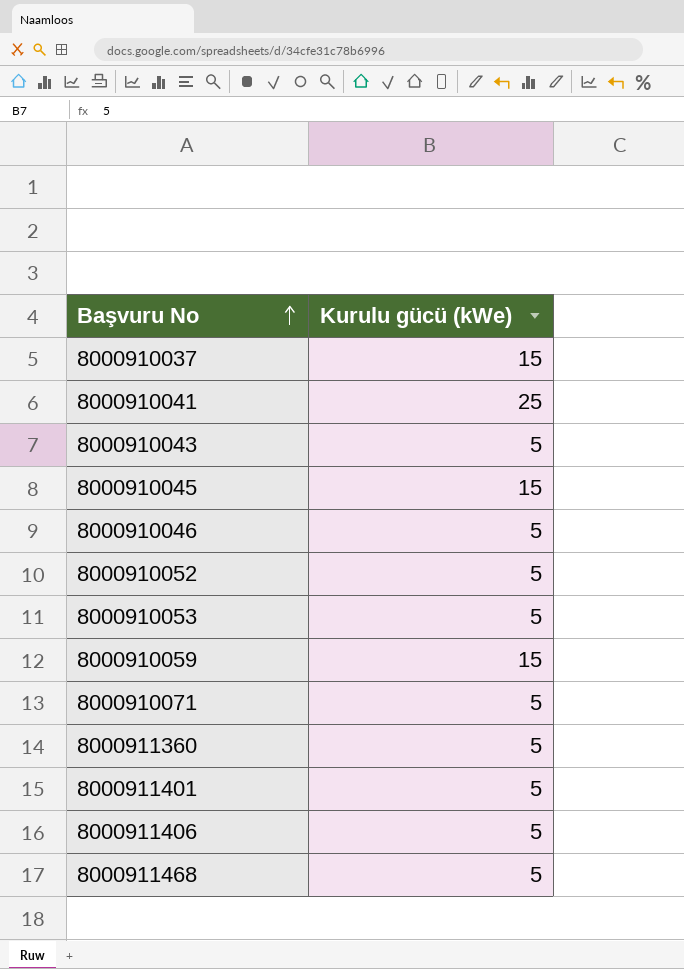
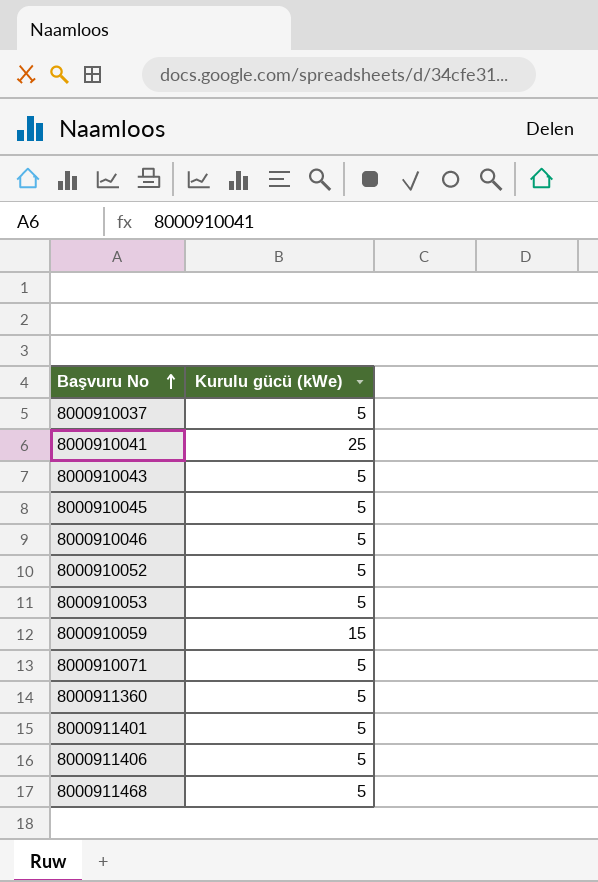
8000910037 | Kurulu gücü (kWe): 15 -> 5
8000910045 | Kurulu gücü (kWe): 15 -> 5

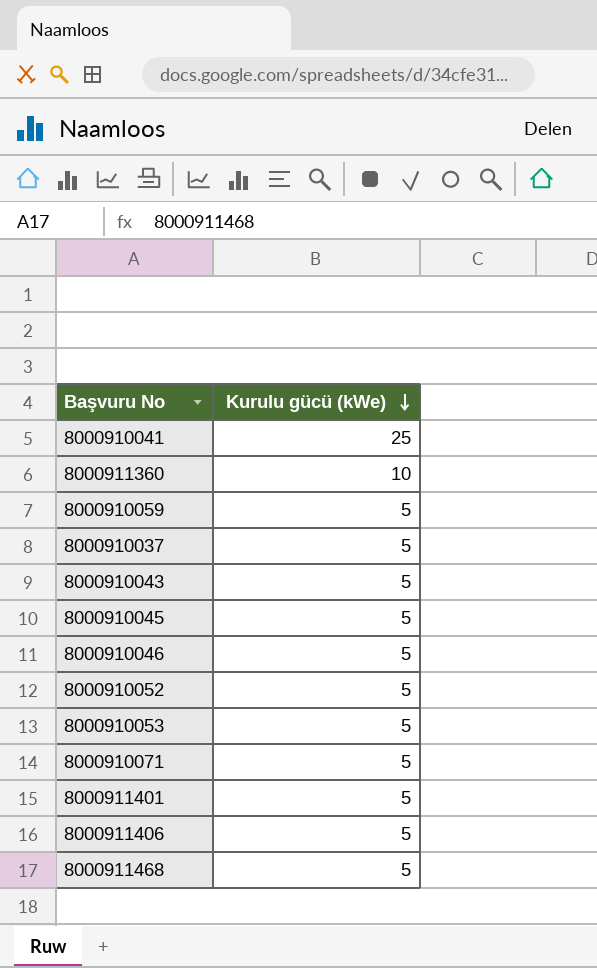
row order: Başvuru No ascending -> Kurulu gücü (kWe) descending
8000911360 | Kurulu gücü (kWe): 5 -> 10
8000910059 | Kurulu gücü (kWe): 15 -> 5

